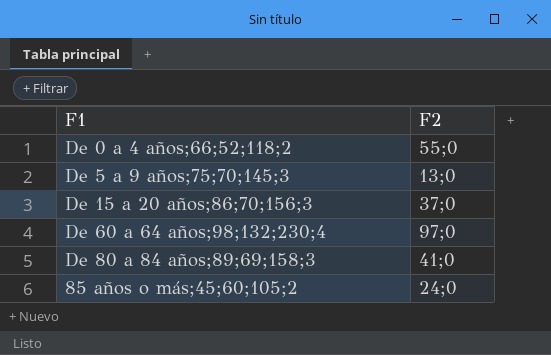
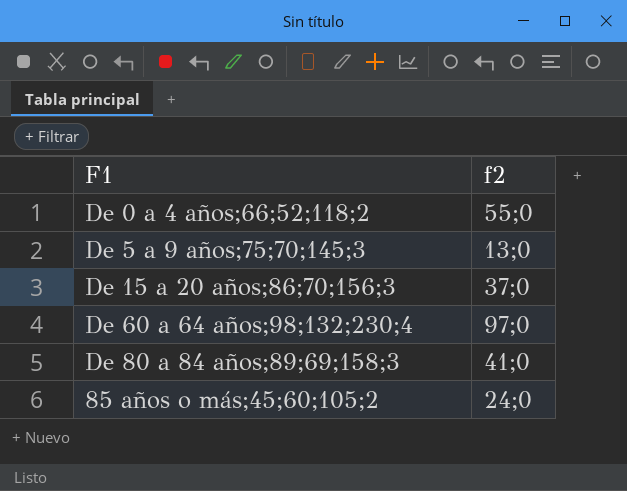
column name: F2 -> f2

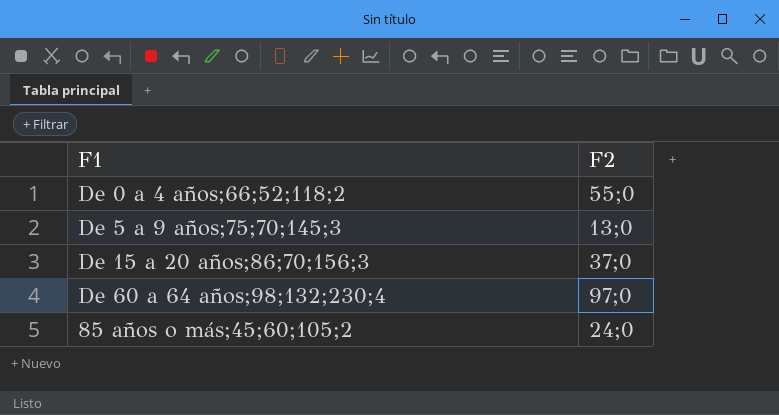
column name: f2 -> F2
row De 80 a 84 años;89;69;158;3: 41;0 -> none

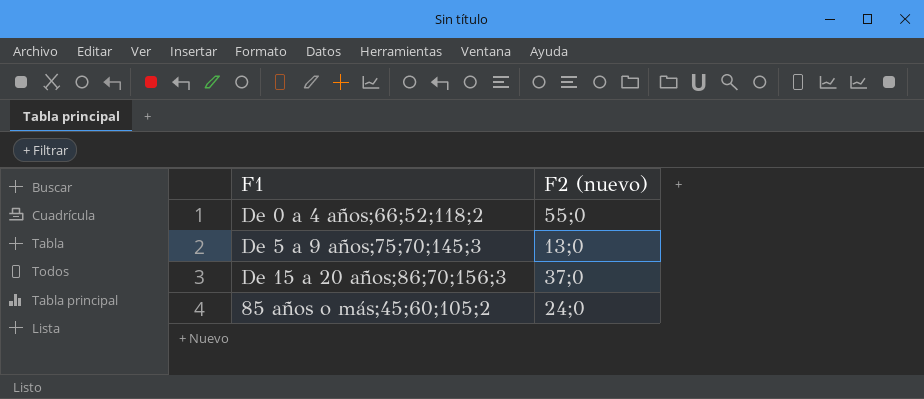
column name: F2 -> F2 (nuevo)
row De 60 a 64 años;98;132;230;4: 97;0 -> none

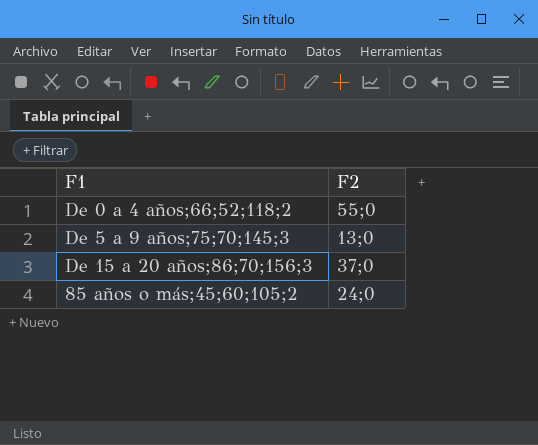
column name: F2 (nuevo) -> F2

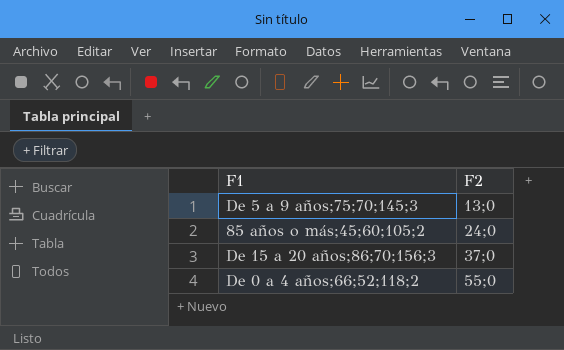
row order: none -> F2 ascending

